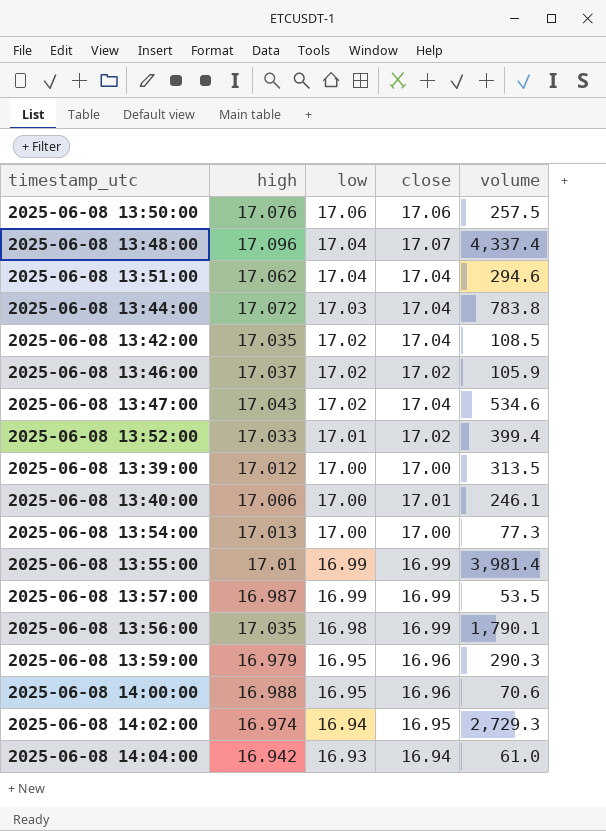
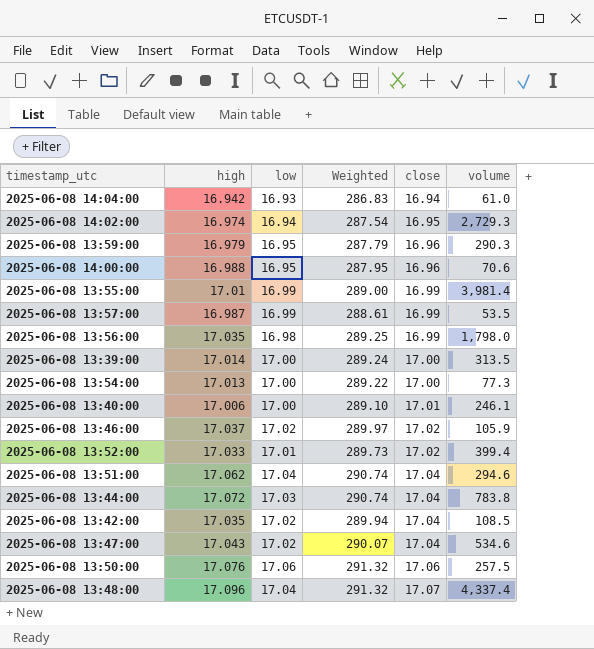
row order: low descending -> close ascending
column Weighted | formula: none -> [high] * [low]
2025-06-08 13:56:00 | volume: 1,790.1 -> 1,798.0
2025-06-08 13:39:00 | high: 17.012 -> 17.014

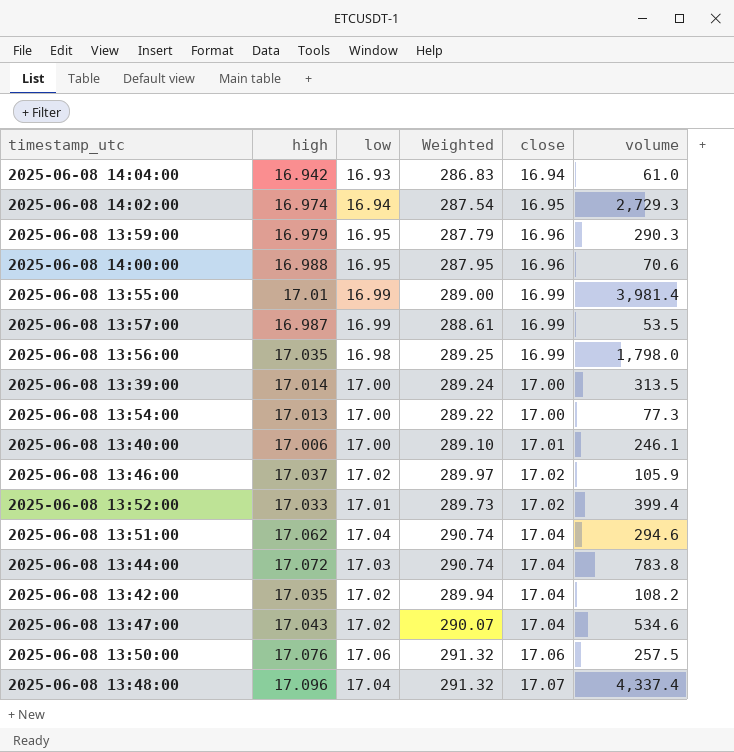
2025-06-08 13:42:00 | volume: 108.5 -> 108.2

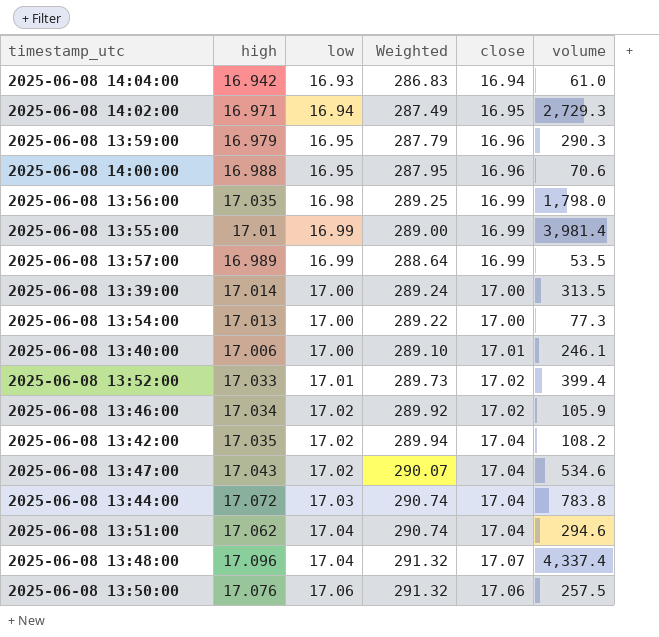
row order: close ascending -> low ascending
2025-06-08 14:02:00 | high: 16.974 -> 16.971
2025-06-08 14:02:00 | Weighted: 287.54 -> 287.49
2025-06-08 13:57:00 | high: 16.987 -> 16.989
2025-06-08 13:57:00 | Weighted: 288.61 -> 288.64
2025-06-08 13:46:00 | high: 17.037 -> 17.034
2025-06-08 13:46:00 | Weighted: 289.97 -> 289.92

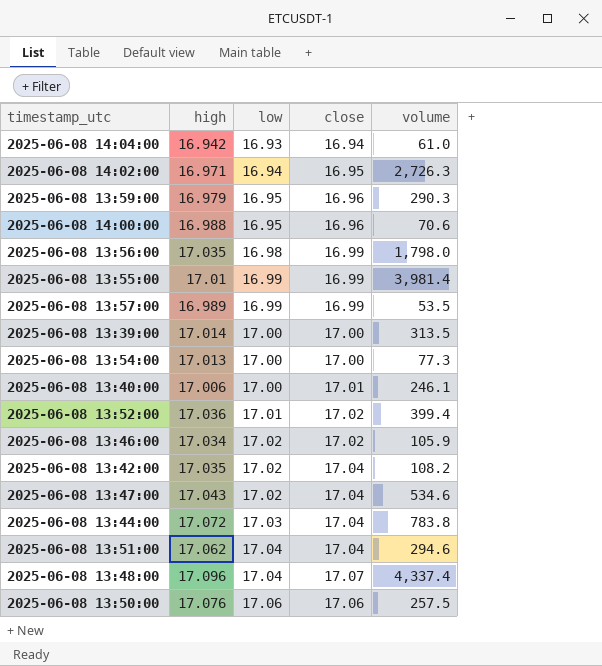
column Weighted | formula: [high] * [low] -> none
2025-06-08 14:02:00 | volume: 2,729.3 -> 2,726.3
2025-06-08 13:52:00 | high: 17.033 -> 17.036

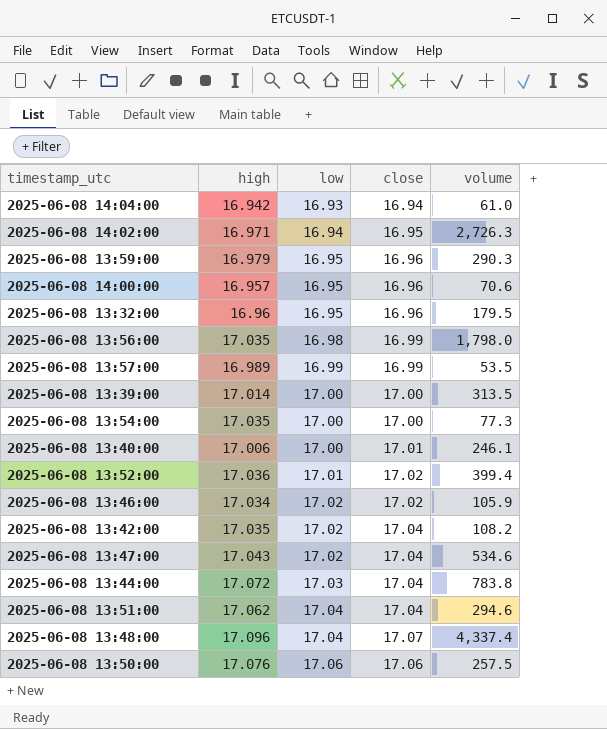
row 2025-06-08 13:55:00: 17.01 | 16.99 | 16.99 | 3,981.4 -> none
2025-06-08 14:00:00 | high: 16.988 -> 16.957
row 2025-06-08 13:32:00: none -> 16.96 | 16.95 | 16.96 | 179.5
2025-06-08 13:54:00 | high: 17.013 -> 17.035

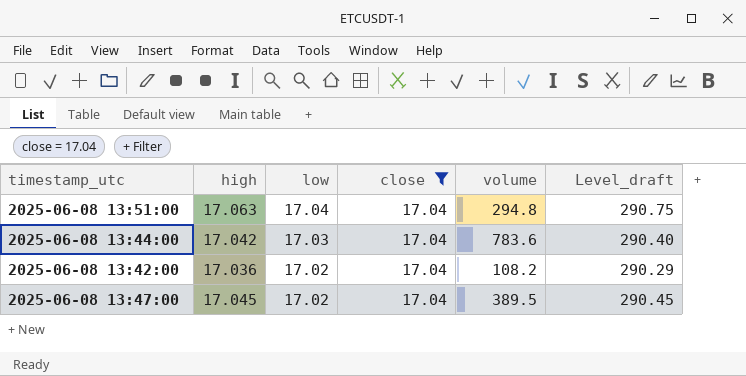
filter: none -> close = 17.04
row order: low ascending -> low descending
column Level_draft | formula: none -> [high] * [close]
2025-06-08 13:51:00 | high: 17.062 -> 17.063
2025-06-08 13:51:00 | volume: 294.6 -> 294.8
2025-06-08 13:44:00 | high: 17.072 -> 17.042
2025-06-08 13:44:00 | volume: 783.8 -> 783.6
2025-06-08 13:42:00 | high: 17.035 -> 17.036
2025-06-08 13:47:00 | high: 17.043 -> 17.045
2025-06-08 13:47:00 | volume: 534.6 -> 389.5

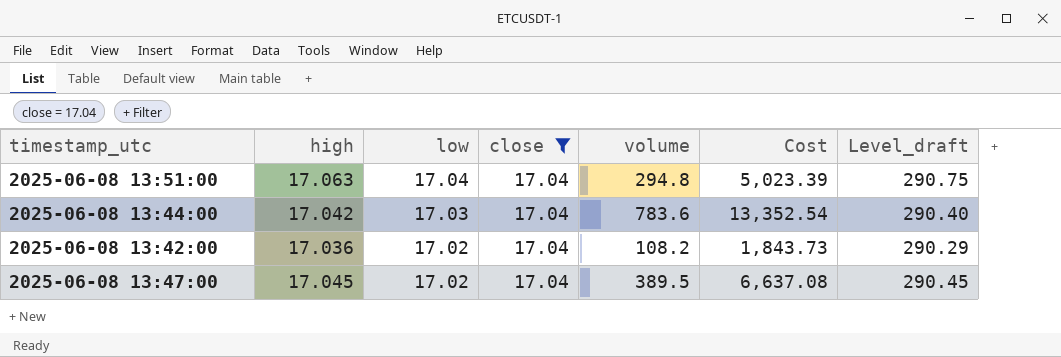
column Cost | formula: none -> [close] * [volume]

